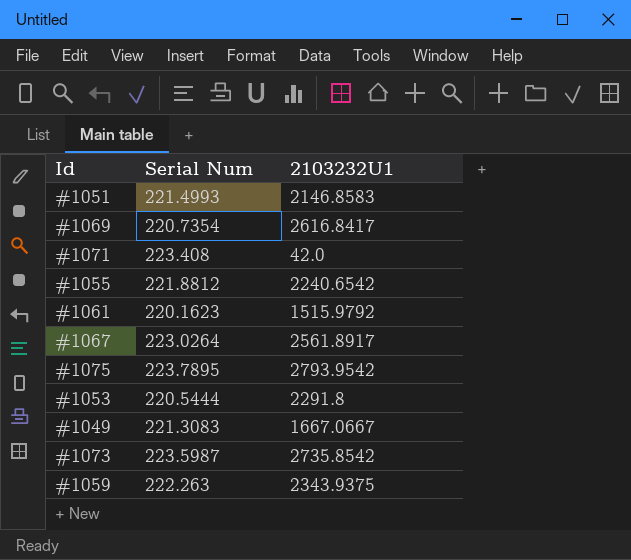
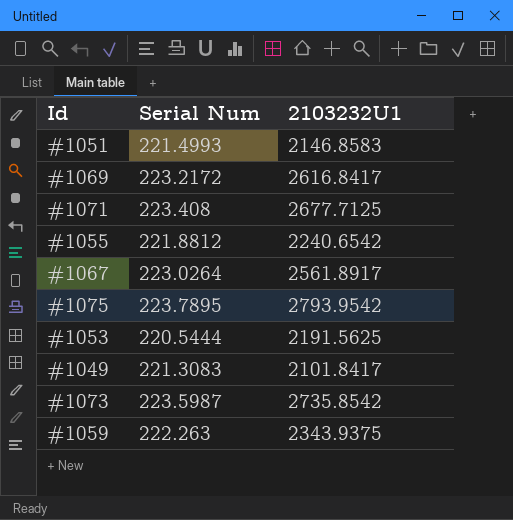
row #1061: 220.1623 | 1515.9792 -> none
#1069 | Serial Num: 220.7354 -> 223.2172
#1071 | 2103232U1: 42.0 -> 2677.7125
#1053 | 2103232U1: 2291.8 -> 2191.5625
#1049 | 2103232U1: 1667.0667 -> 2101.8417

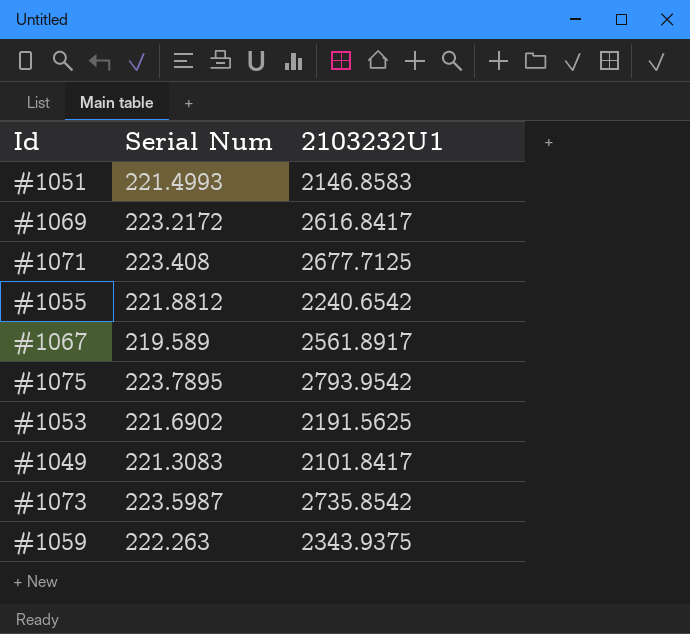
#1067 | Serial Num: 223.0264 -> 219.589
#1053 | Serial Num: 220.5444 -> 221.6902

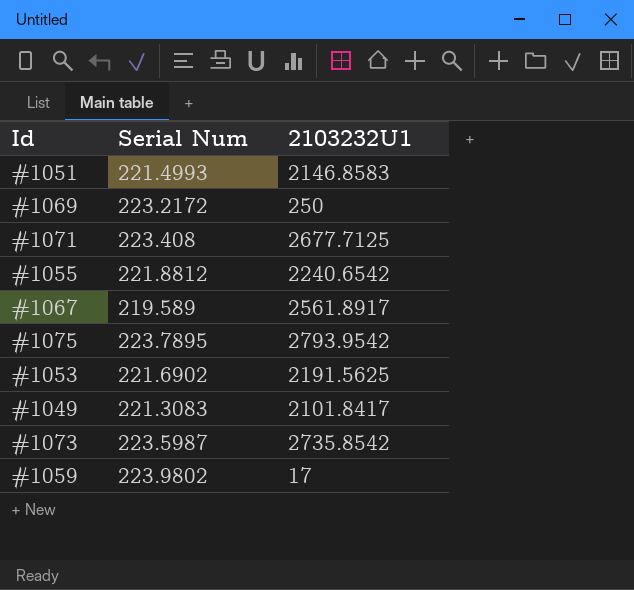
#1069 | 2103232U1: 2616.8417 -> 250
#1059 | Serial Num: 222.263 -> 223.9802
#1059 | 2103232U1: 2343.9375 -> 17

